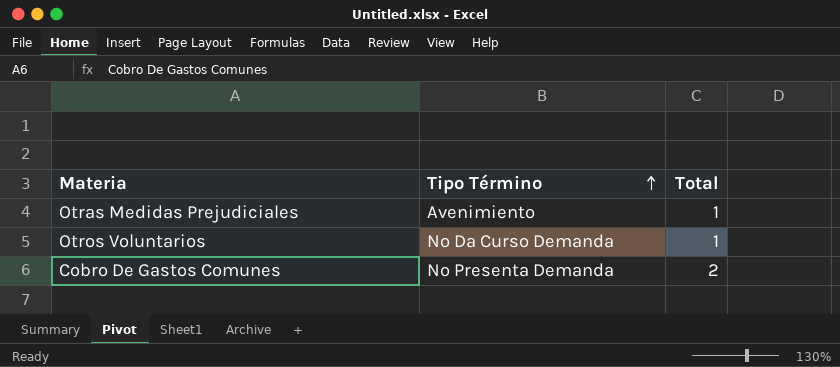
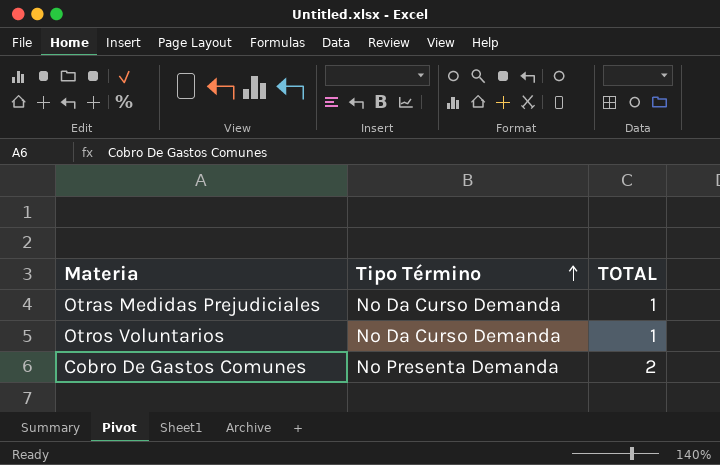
column name: Total -> TOTAL
Otras Medidas Prejudiciales | Tipo Término: Avenimiento -> No Da Curso Demanda

